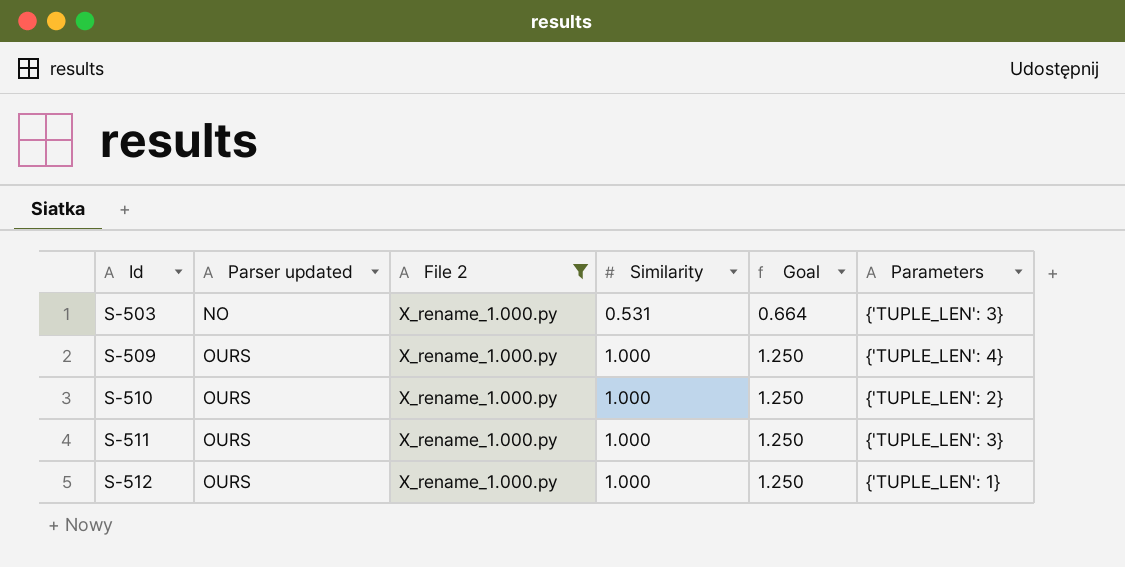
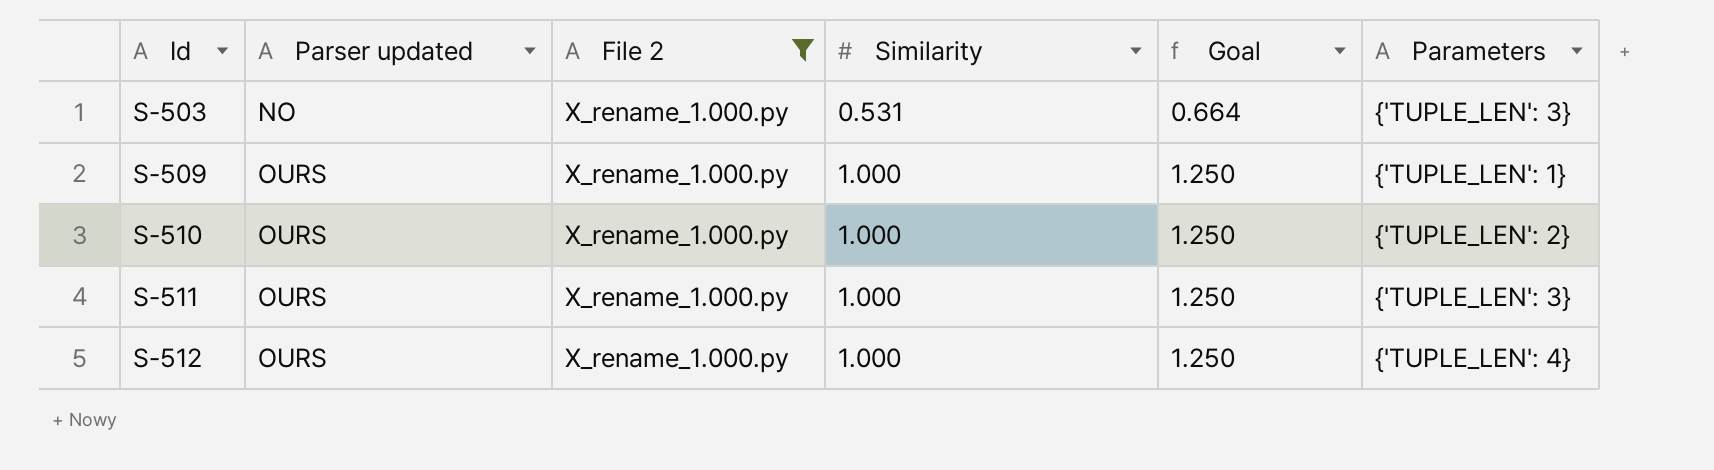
S-509 | Parameters: {'TUPLE_LEN': 4} -> {'TUPLE_LEN': 1}
S-512 | Parameters: {'TUPLE_LEN': 1} -> {'TUPLE_LEN': 4}

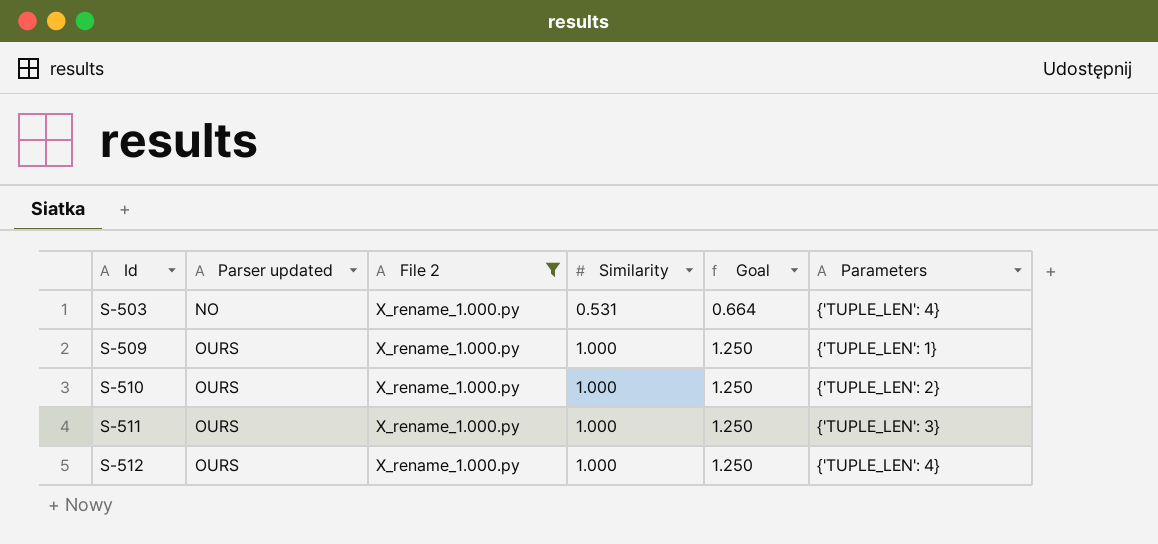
S-503 | Parameters: {'TUPLE_LEN': 3} -> {'TUPLE_LEN': 4}

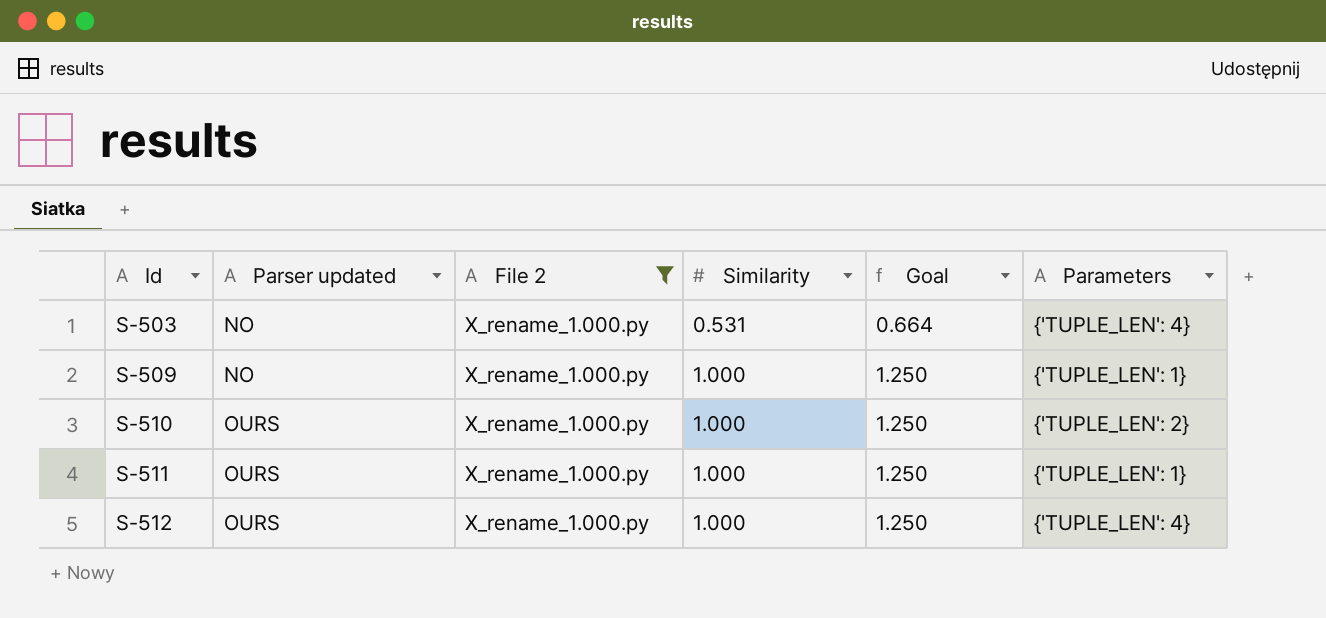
S-509 | Parser updated: OURS -> NO
S-511 | Parameters: {'TUPLE_LEN': 3} -> {'TUPLE_LEN': 1}

